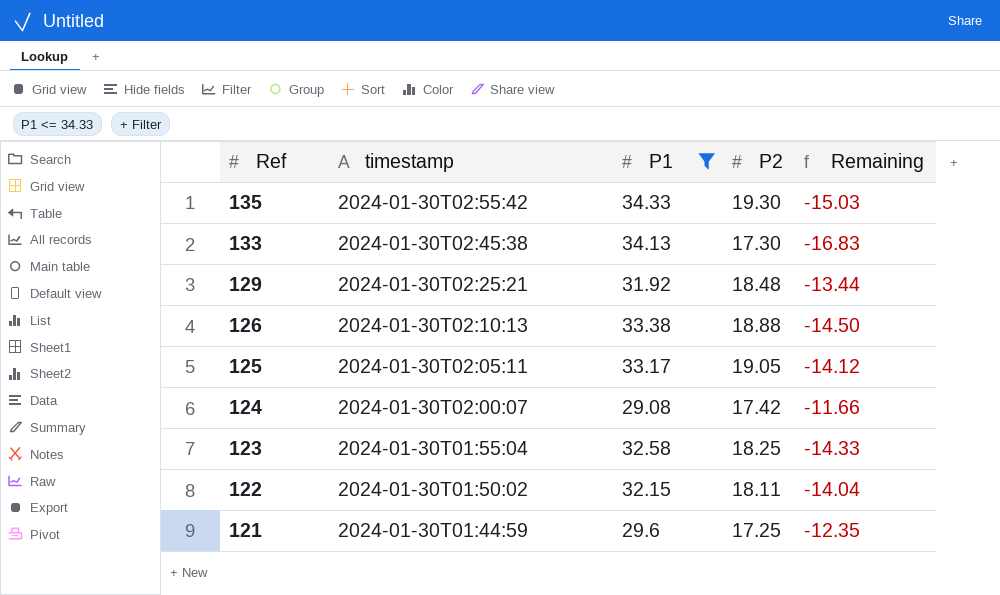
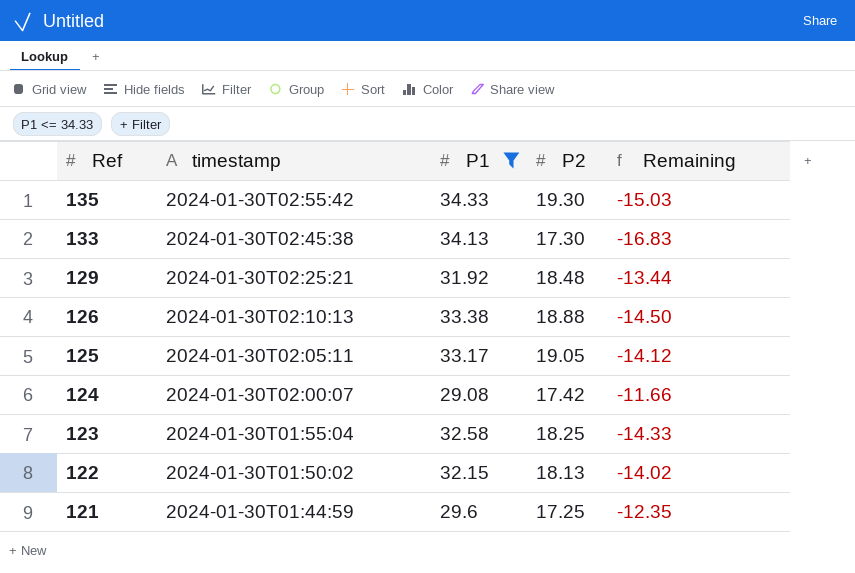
122 | P2: 18.11 -> 18.13
122 | Remaining: -14.04 -> -14.02

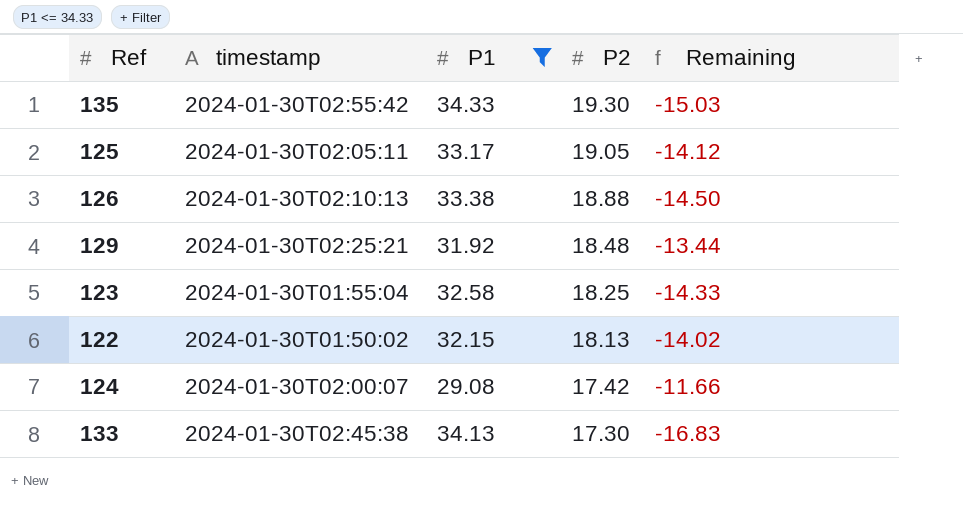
row order: Ref descending -> P2 descending
row 121: 2024-01-30T01:44:59 | 29.6 | 17.25 | -12.35 -> none

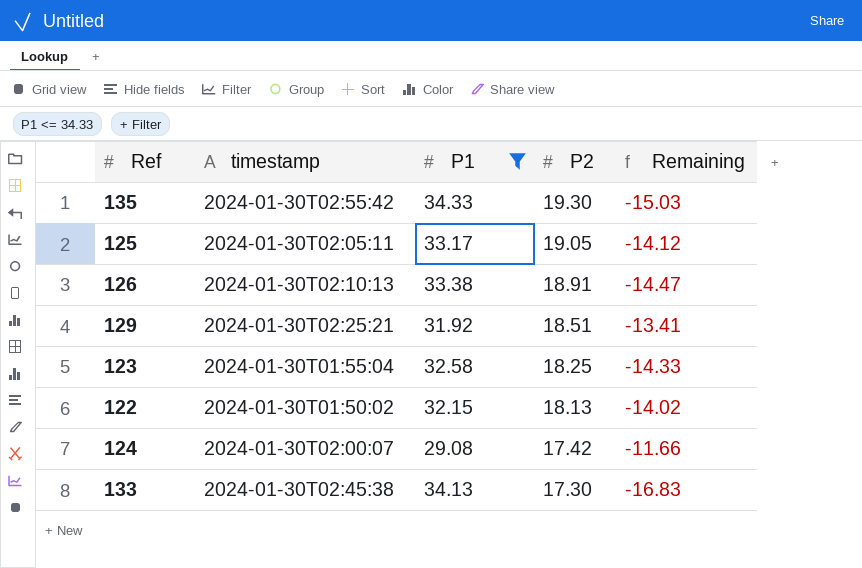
126 | P2: 18.88 -> 18.91
126 | Remaining: -14.50 -> -14.47
129 | P2: 18.48 -> 18.51
129 | Remaining: -13.44 -> -13.41

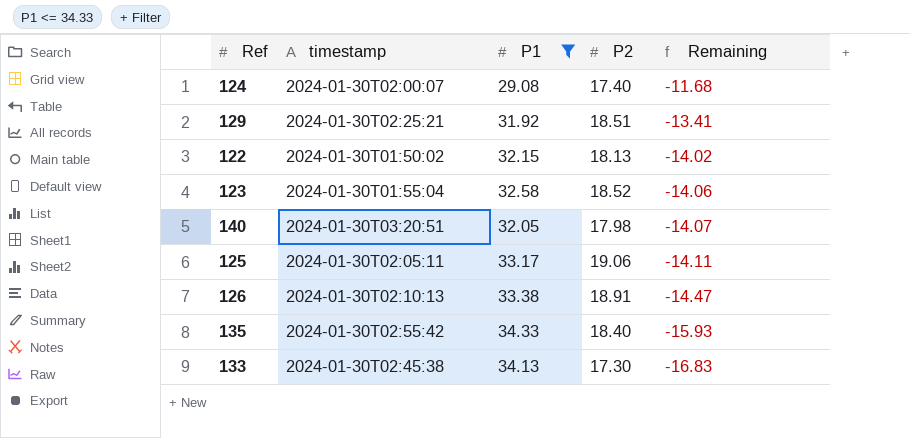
row order: P2 descending -> Remaining descending
124 | P2: 17.42 -> 17.40
124 | Remaining: -11.66 -> -11.68
123 | P2: 18.25 -> 18.52
123 | Remaining: -14.33 -> -14.06
row 140: none -> 2024-01-30T03:20:51 | 32.05 | 17.98 | -14.07
125 | P2: 19.05 -> 19.06
125 | Remaining: -14.12 -> -14.11
135 | P2: 19.30 -> 18.40
135 | Remaining: -15.03 -> -15.93

